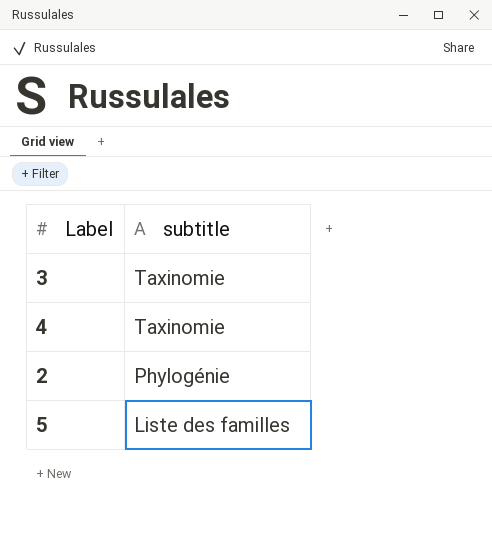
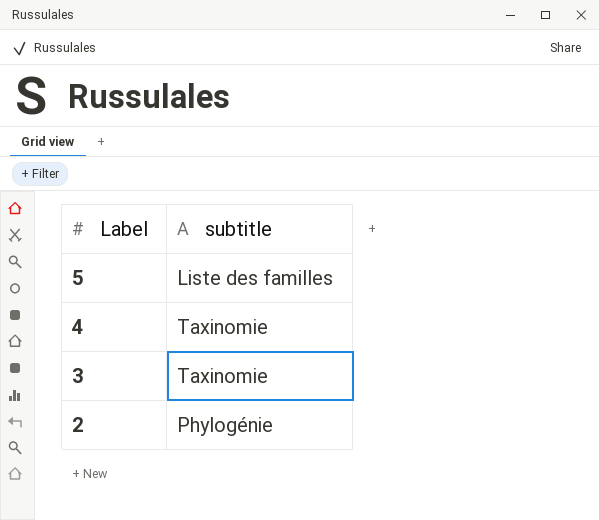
row order: subtitle descending -> Label descending

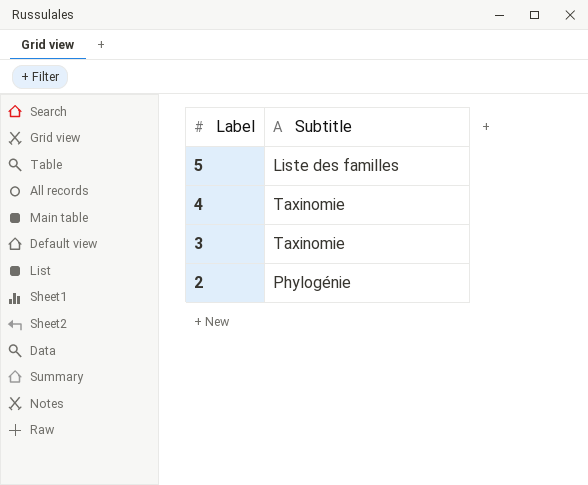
column name: subtitle -> Subtitle

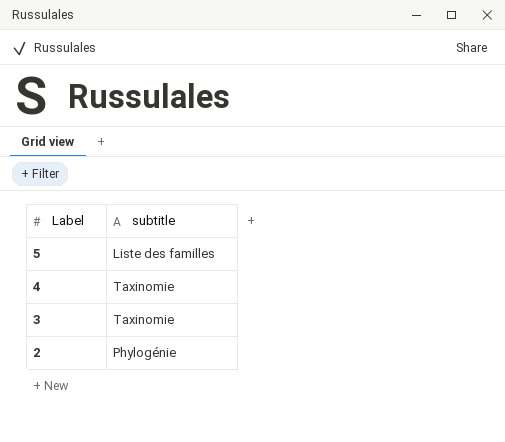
column name: Subtitle -> subtitle

